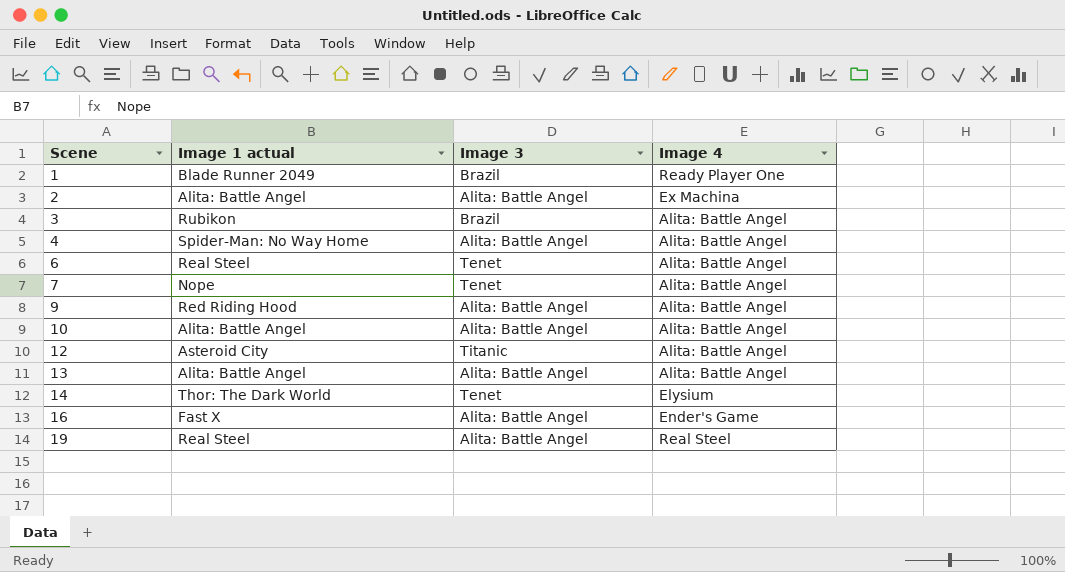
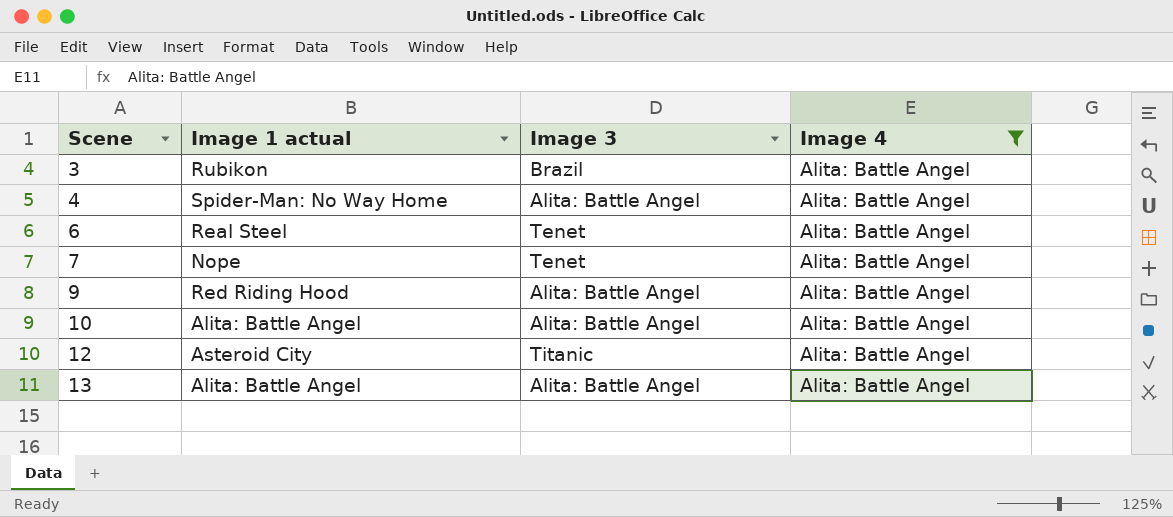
filter: none -> Image 4 = Alita: Battle Angel

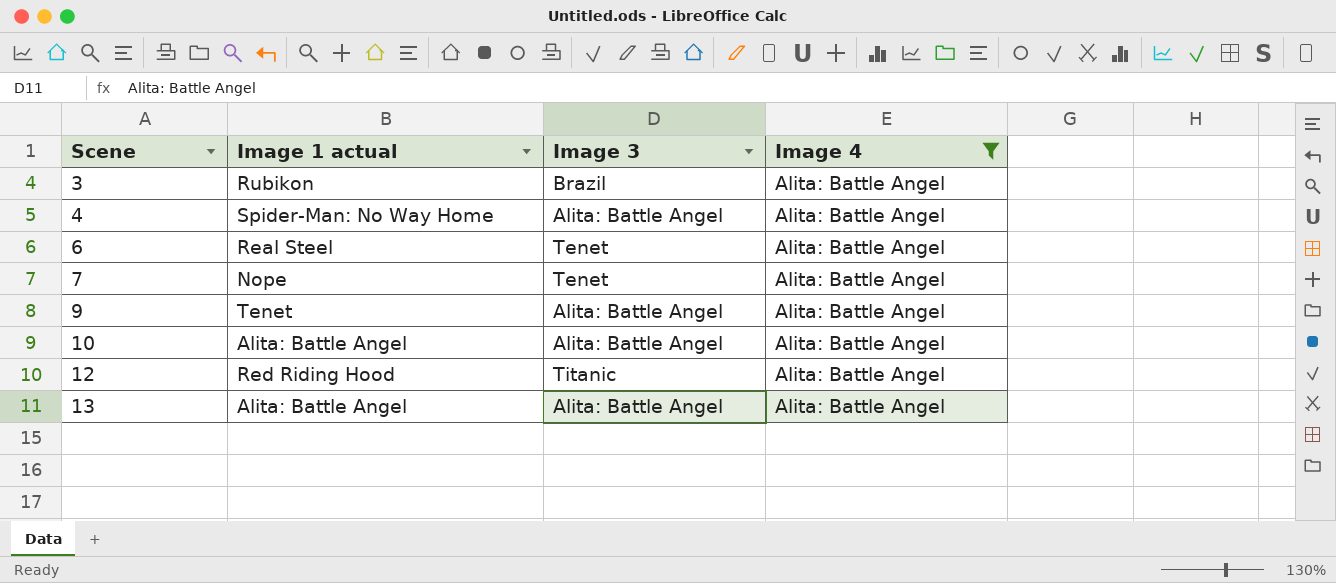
9 | Image 1 actual: Red Riding Hood -> Tenet
12 | Image 1 actual: Asteroid City -> Red Riding Hood

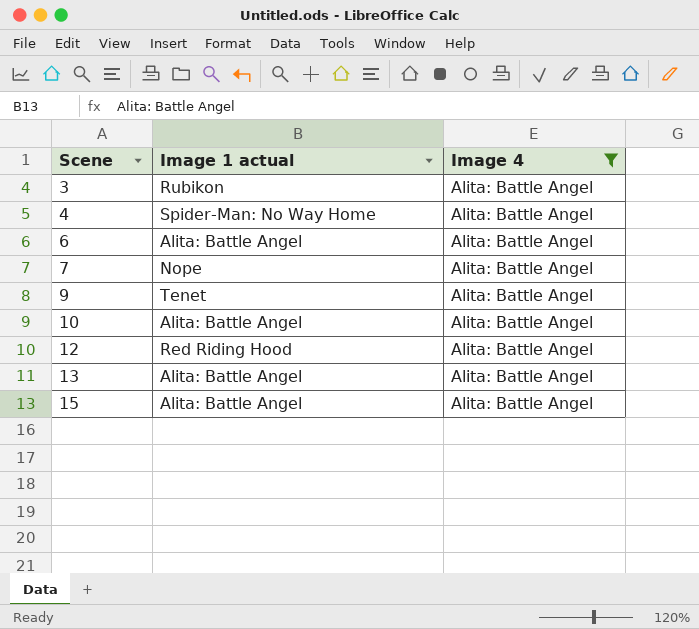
column Image 3 | position: 3 -> none
6 | Image 1 actual: Real Steel -> Alita: Battle Angel
row 15: none -> Alita: Battle Angel | Alita: Battle Angel

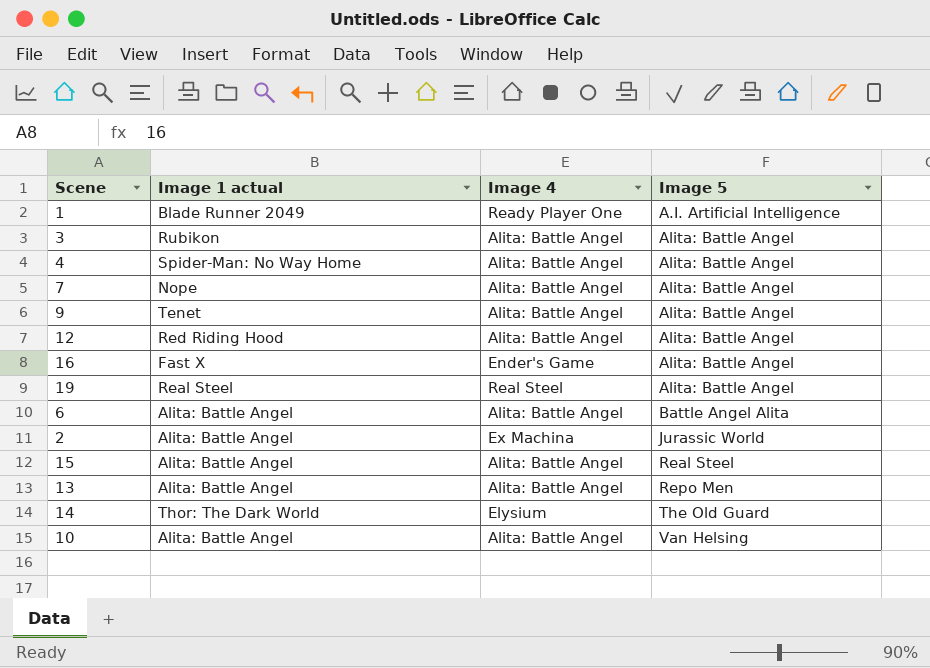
filter: Image 4 = Alita: Battle Angel -> none
row order: Scene ascending -> Image 5 ascending
column Image 5 | position: none -> 4

